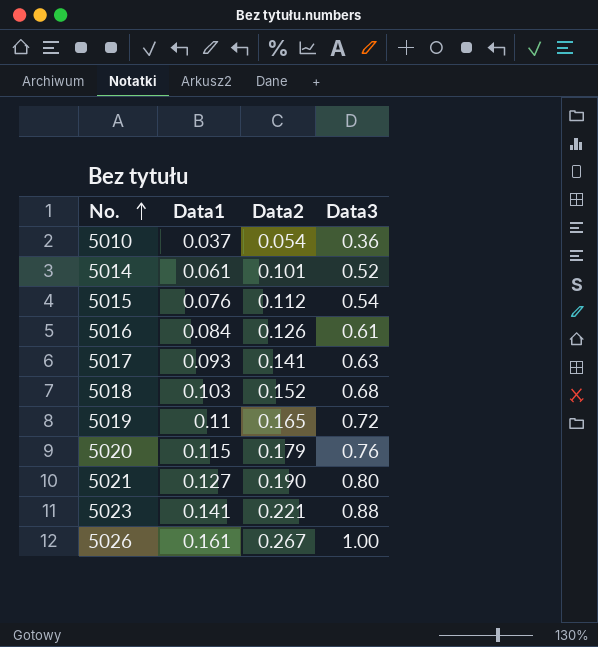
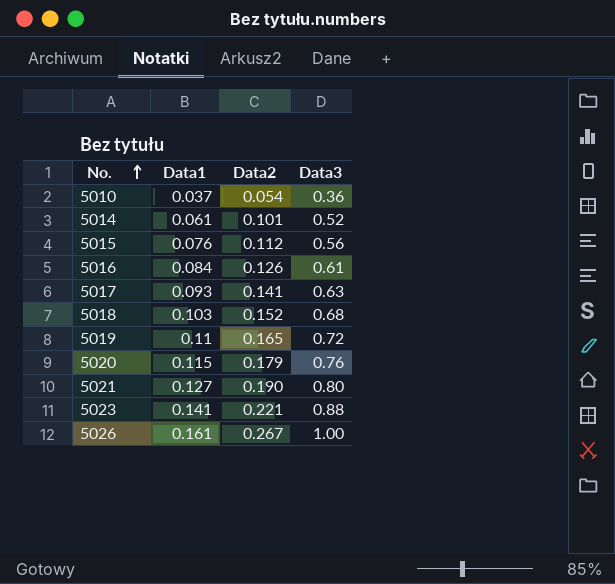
5015 | Data3: 0.54 -> 0.56

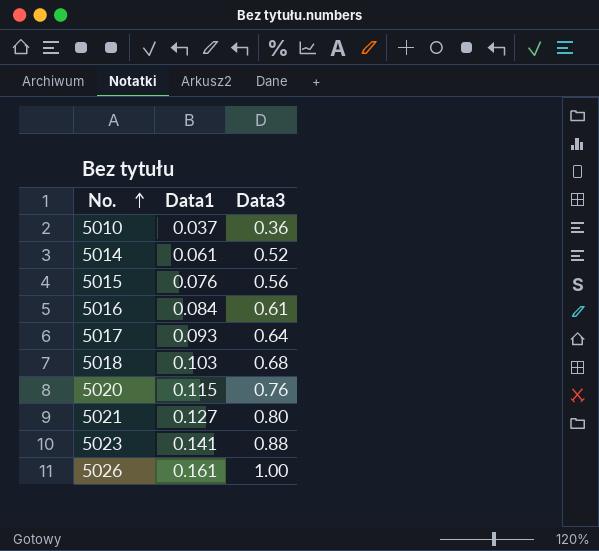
column Data2 | position: 3 -> none
row 5019: 0.11 | 0.165 | 0.72 -> none
5017 | Data3: 0.63 -> 0.64

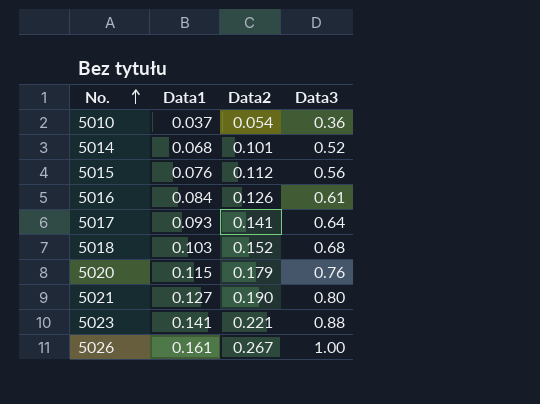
column Data2 | position: none -> 3
5014 | Data1: 0.061 -> 0.068

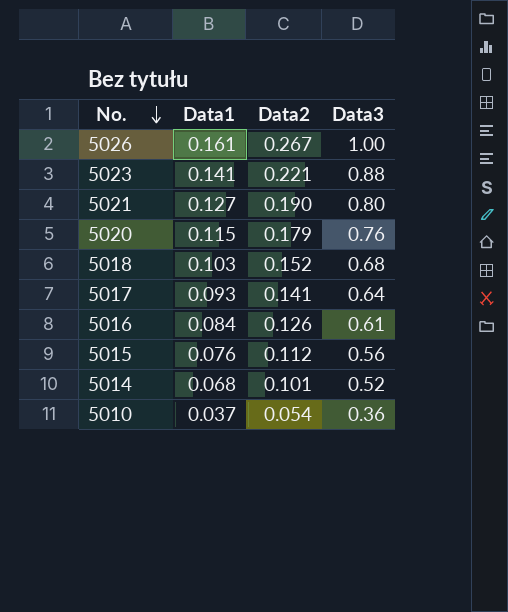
row order: No. ascending -> No. descending

